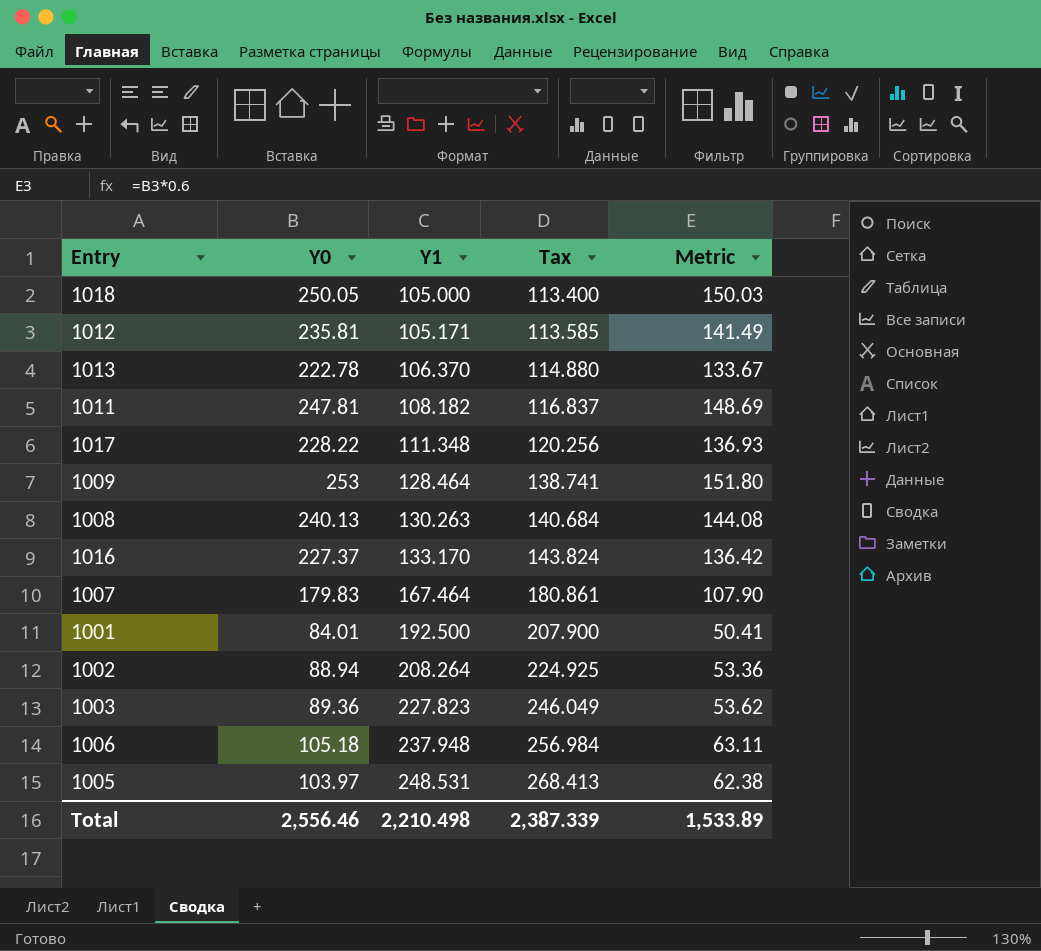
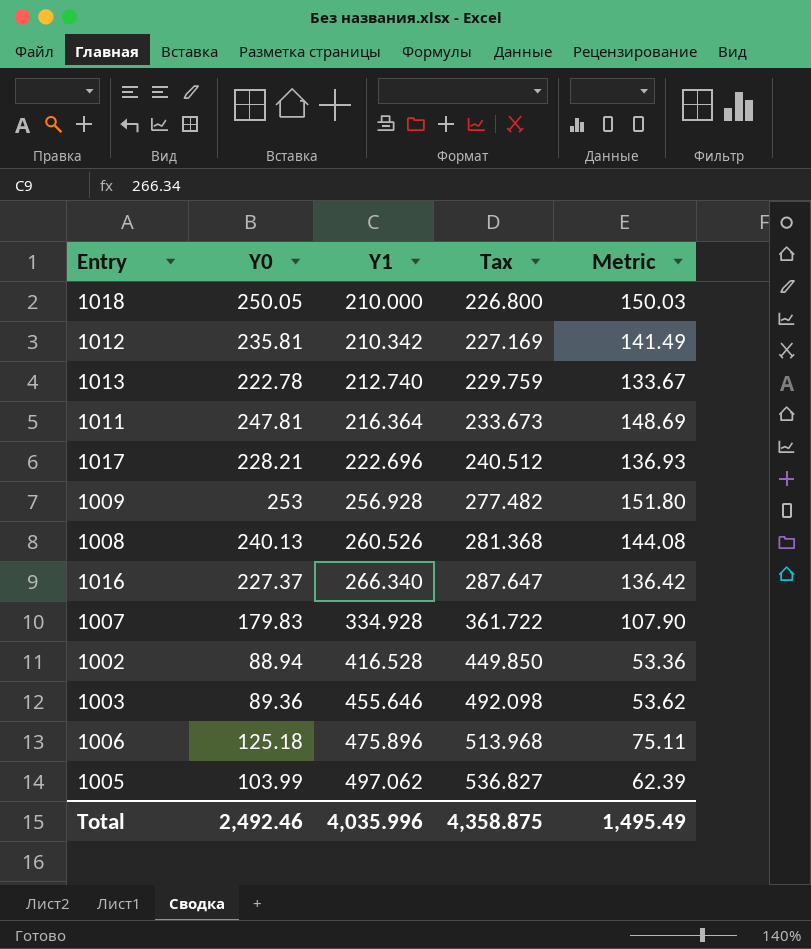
row 1001: 84.01 | 192.500 | 207.900 | 50.41 -> none
1018 | Y1: 105.000 -> 210.000
1018 | Tax: 113.400 -> 226.800
1012 | Y1: 105.171 -> 210.342
1012 | Tax: 113.585 -> 227.169
1013 | Y1: 106.370 -> 212.740
1013 | Tax: 114.880 -> 229.759
1011 | Y1: 108.182 -> 216.364
1011 | Tax: 116.837 -> 233.673
1017 | Y0: 228.22 -> 228.21
1017 | Y1: 111.348 -> 222.696
1017 | Tax: 120.256 -> 240.512
1009 | Y1: 128.464 -> 256.928
1009 | Tax: 138.741 -> 277.482
1008 | Y1: 130.263 -> 260.526
1008 | Tax: 140.684 -> 281.368
1016 | Y1: 133.170 -> 266.340
1016 | Tax: 143.824 -> 287.647
1007 | Y1: 167.464 -> 334.928
1007 | Tax: 180.861 -> 361.722
1002 | Y1: 208.264 -> 416.528
1002 | Tax: 224.925 -> 449.850
1003 | Y1: 227.823 -> 455.646
1003 | Tax: 246.049 -> 492.098
1006 | Y0: 105.18 -> 125.18
1006 | Y1: 237.948 -> 475.896
1006 | Tax: 256.984 -> 513.968
1006 | Metric: 63.11 -> 75.11
1005 | Y0: 103.97 -> 103.99
1005 | Y1: 248.531 -> 497.062
1005 | Tax: 268.413 -> 536.827
1005 | Metric: 62.38 -> 62.39
Total | Y0: 2,556.46 -> 2,492.46
Total | Y1: 2,210.498 -> 4,035.996
Total | Tax: 2,387.339 -> 4,358.875
Total | Metric: 1,533.89 -> 1,495.49

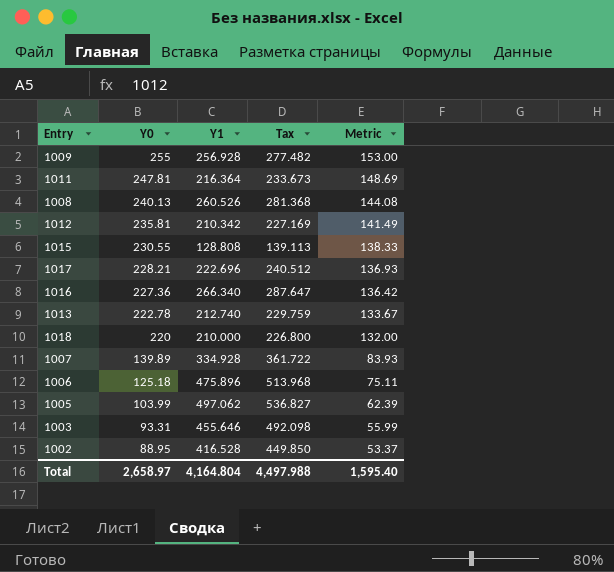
row order: Y1 ascending -> Y0 descending
1009 | Y0: 253 -> 255
1009 | Metric: 151.80 -> 153.00
row 1015: none -> 230.55 | 128.808 | 139.113 | 138.33
1016 | Y0: 227.37 -> 227.36
1018 | Y0: 250.05 -> 220
1018 | Metric: 150.03 -> 132.00
1007 | Y0: 179.83 -> 139.89
1007 | Metric: 107.90 -> 83.93
1003 | Y0: 89.36 -> 93.31
1003 | Metric: 53.62 -> 55.99
1002 | Y0: 88.94 -> 88.95
1002 | Metric: 53.36 -> 53.37
Total | Y0: 2,492.46 -> 2,658.97
Total | Y1: 4,035.996 -> 4,164.804
Total | Tax: 4,358.875 -> 4,497.988
Total | Metric: 1,495.49 -> 1,595.40

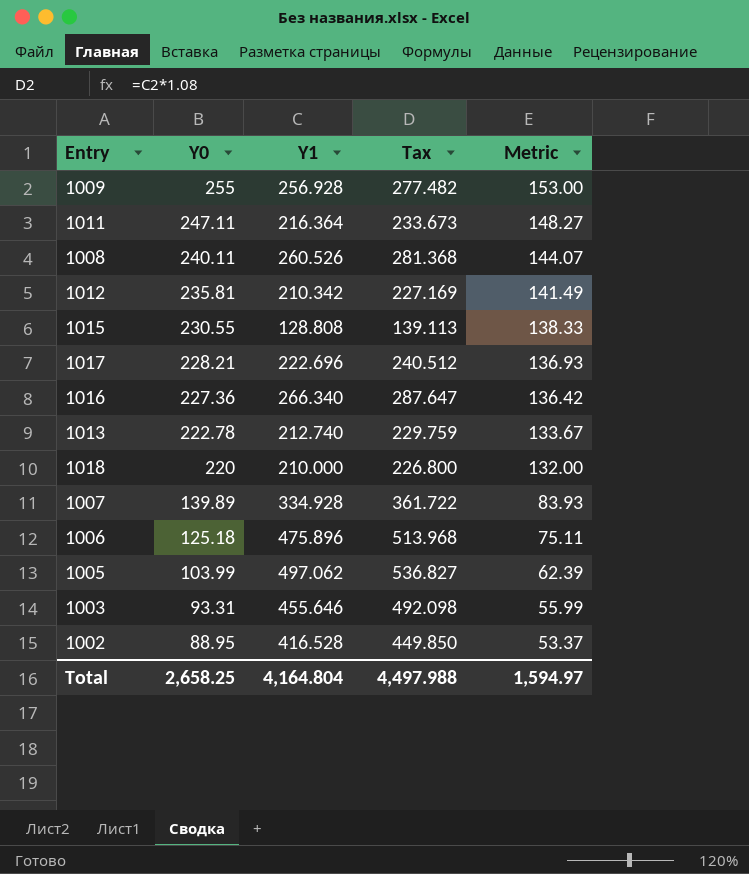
1011 | Y0: 247.81 -> 247.11
1011 | Metric: 148.69 -> 148.27
1008 | Y0: 240.13 -> 240.11
1008 | Metric: 144.08 -> 144.07
Total | Y0: 2,658.97 -> 2,658.25
Total | Metric: 1,595.40 -> 1,594.97

